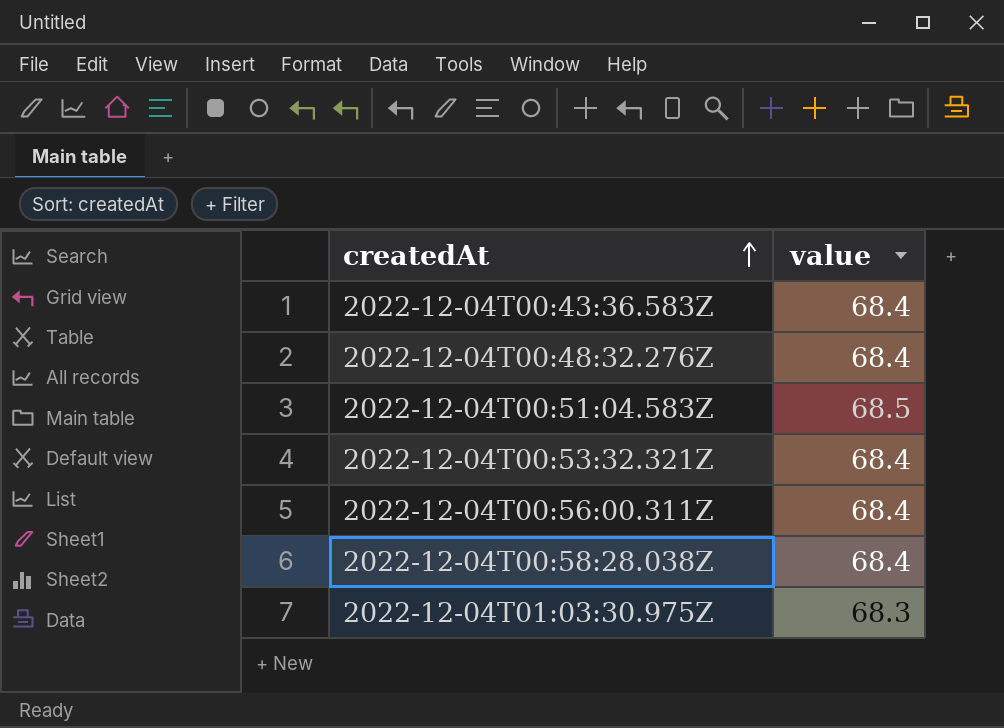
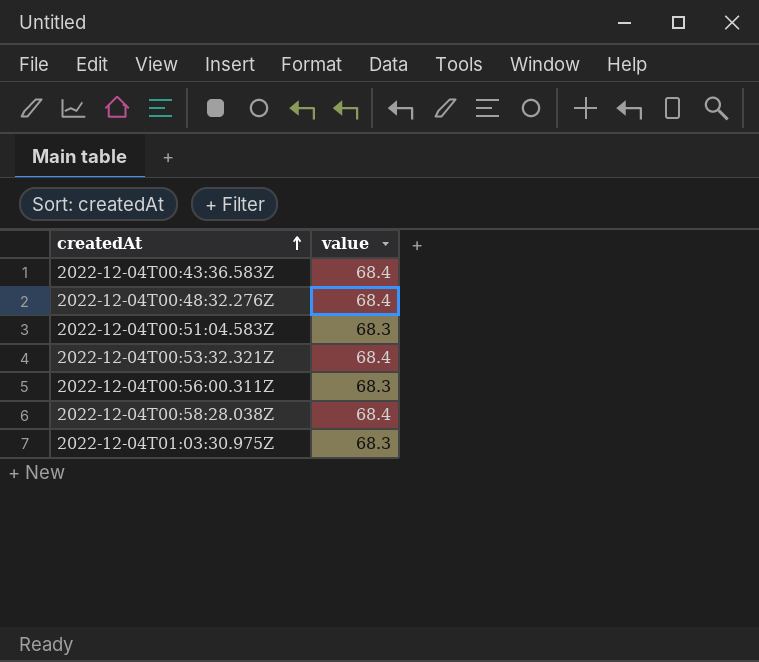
2022-12-04T00:51:04.583Z | value: 68.5 -> 68.3
2022-12-04T00:56:00.311Z | value: 68.4 -> 68.3

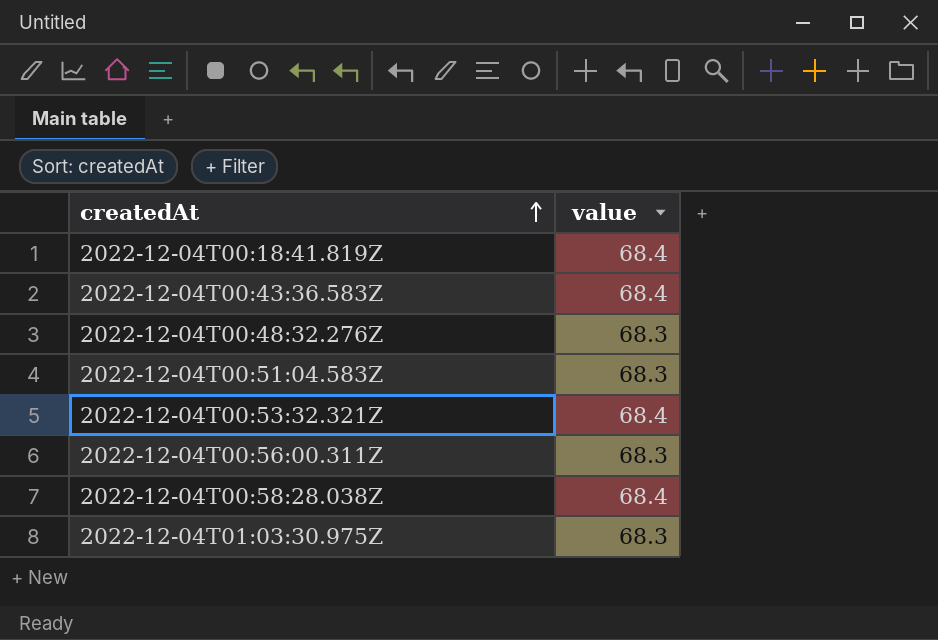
row 2022-12-04T00:18:41.819Z: none -> 68.4
2022-12-04T00:48:32.276Z | value: 68.4 -> 68.3

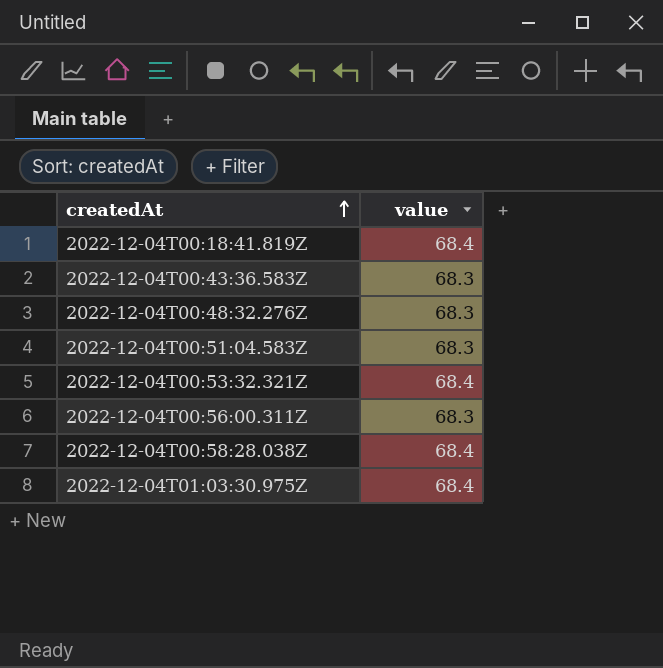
2022-12-04T00:43:36.583Z | value: 68.4 -> 68.3
2022-12-04T01:03:30.975Z | value: 68.3 -> 68.4

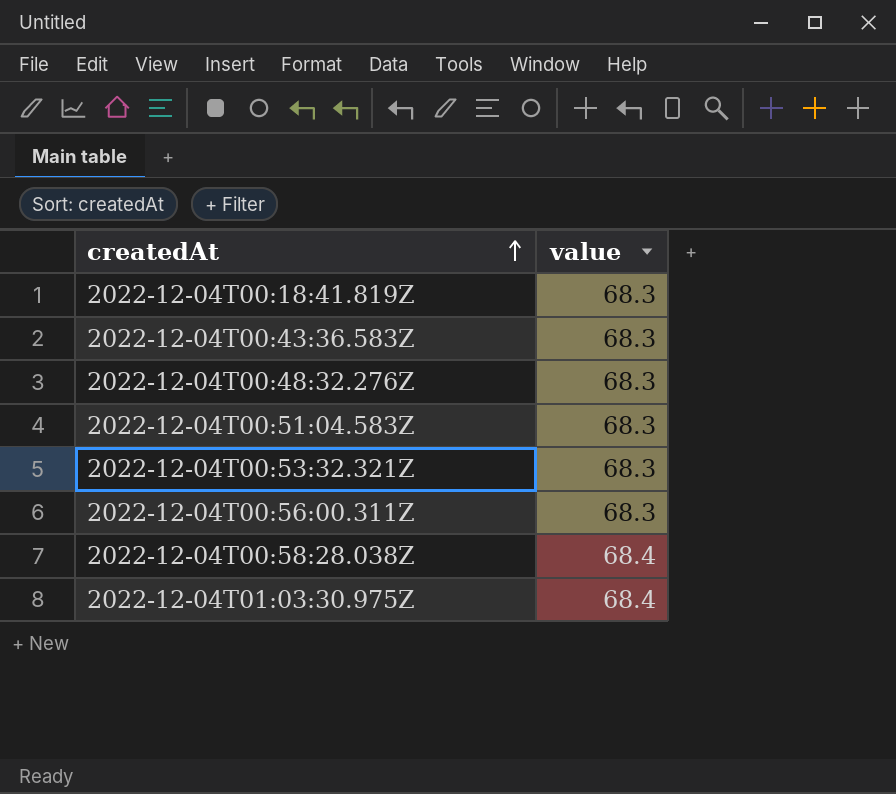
2022-12-04T00:18:41.819Z | value: 68.4 -> 68.3
2022-12-04T00:53:32.321Z | value: 68.4 -> 68.3

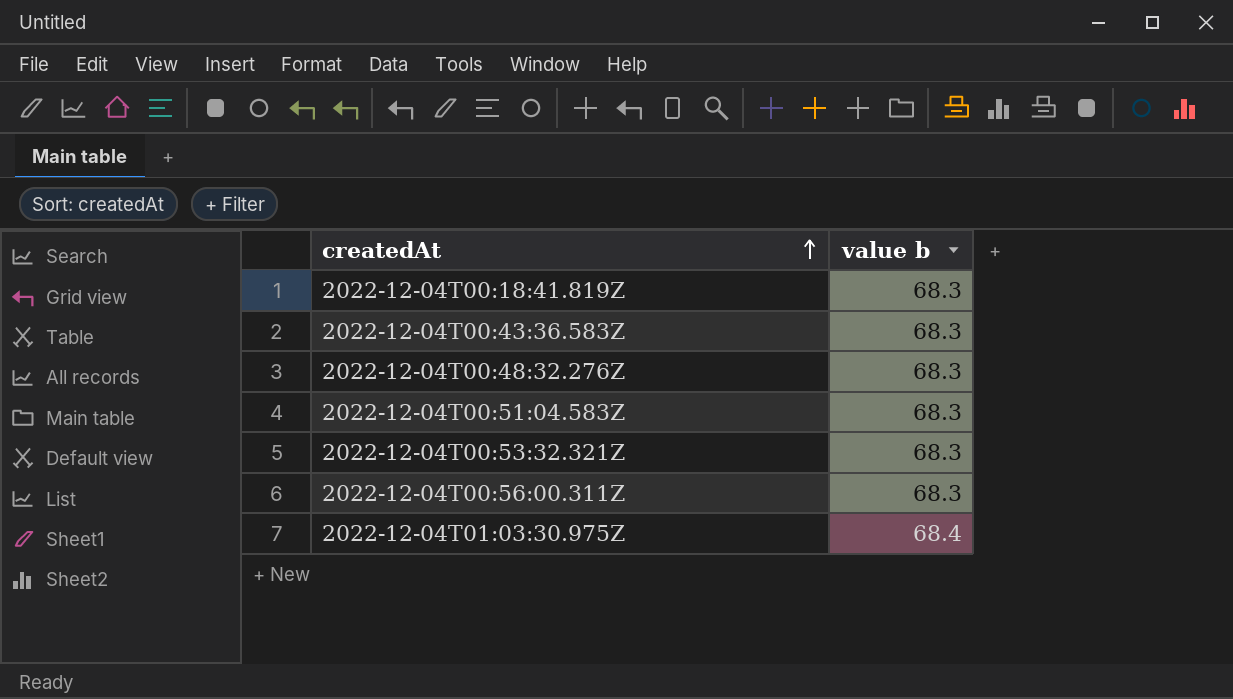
column name: value -> value b
row 2022-12-04T00:58:28.038Z: 68.4 -> none

